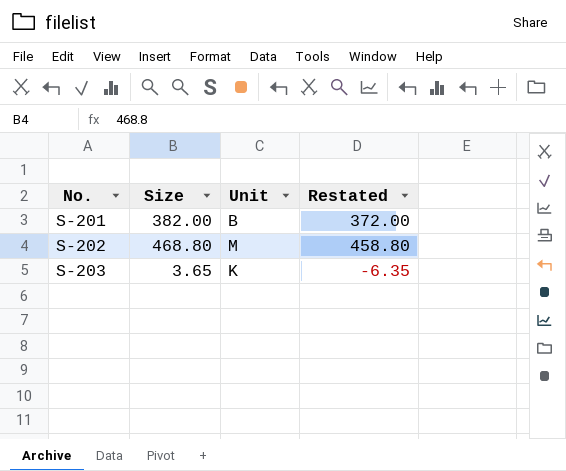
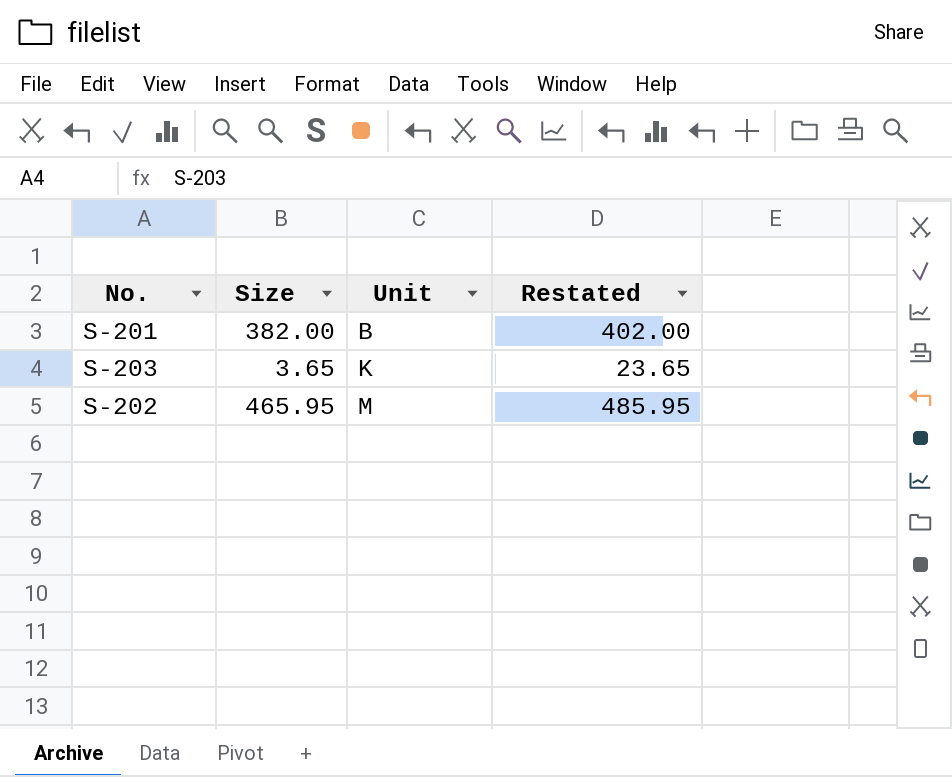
row order: No. ascending -> Unit ascending
column Restated | formula: [Size] - 10 -> [Size] + 20
S-202 | Size: 468.80 -> 465.95

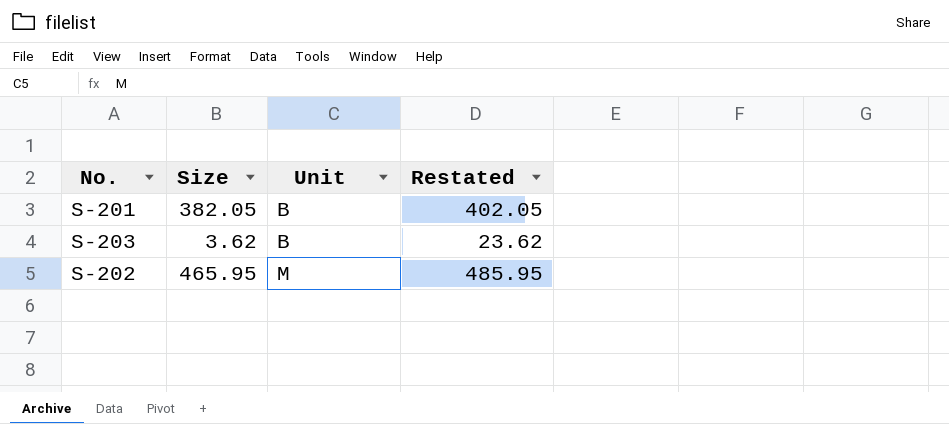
S-201 | Size: 382.00 -> 382.05
S-201 | Restated: 402.00 -> 402.05
S-203 | Size: 3.65 -> 3.62
S-203 | Unit: K -> B
S-203 | Restated: 23.65 -> 23.62

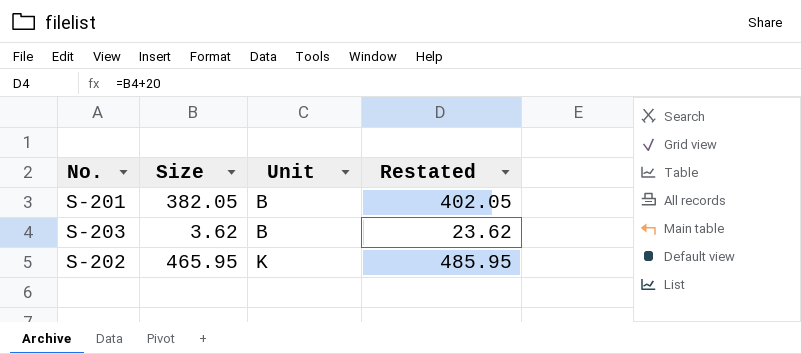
S-202 | Unit: M -> K

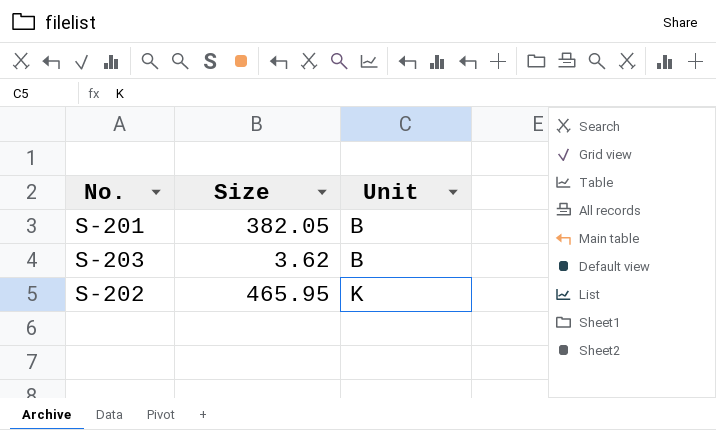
column Restated | formula: [Size] + 20 -> none

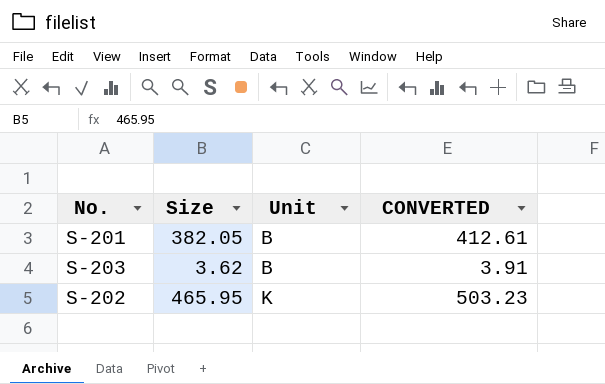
column CONVERTED | formula: none -> [Size] * 1.08

